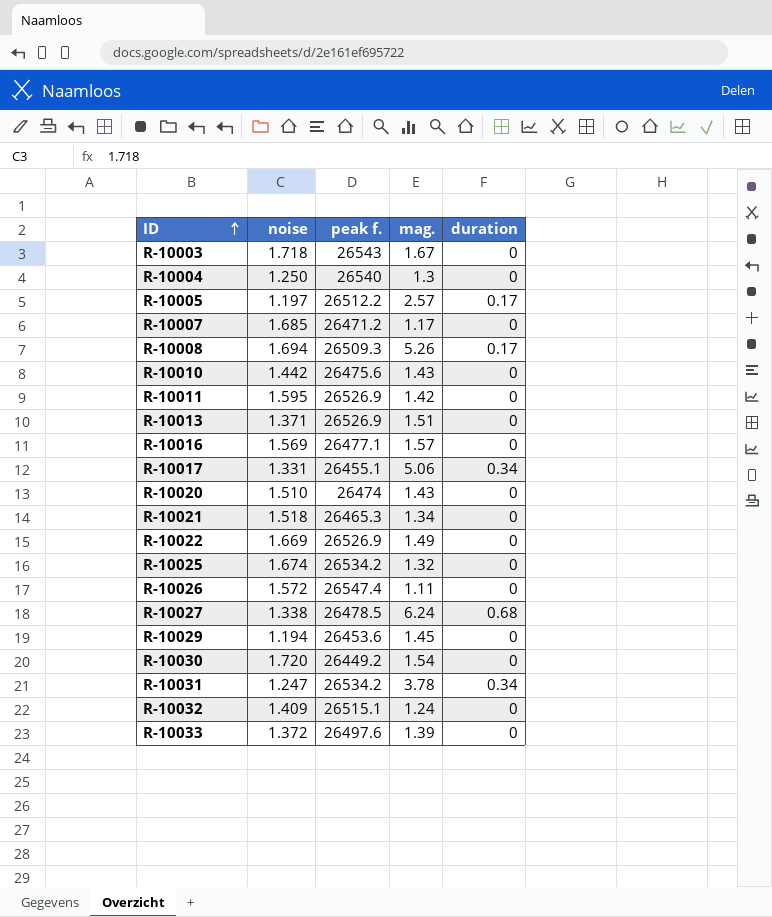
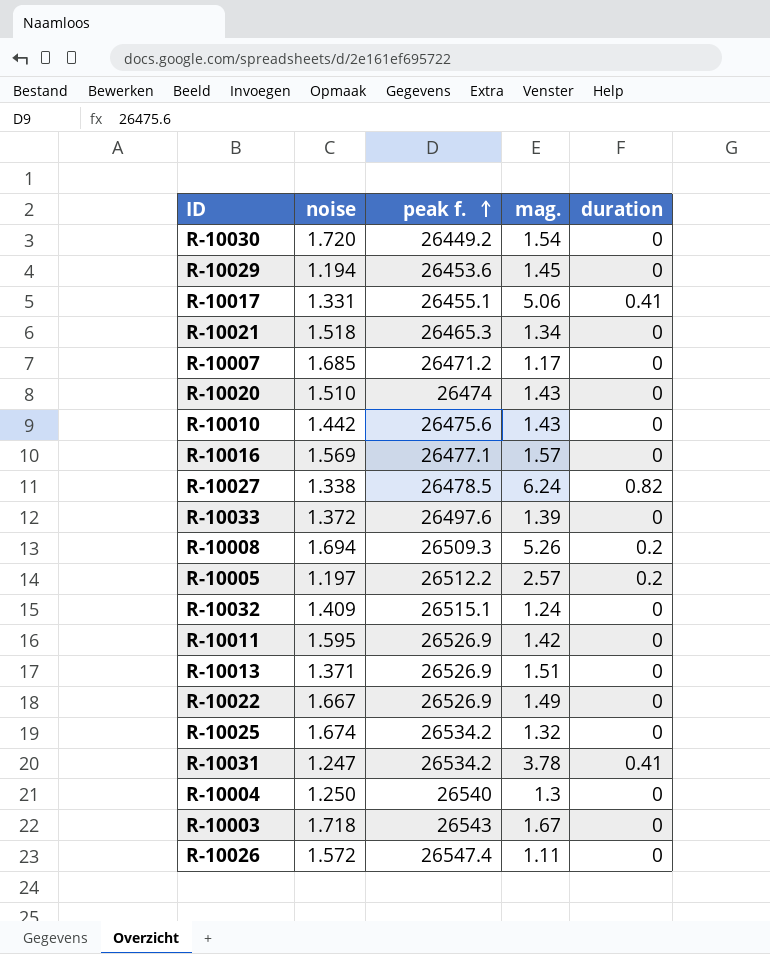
row order: ID ascending -> peak f. ascending
R-10017 | duration: 0.34 -> 0.41
R-10027 | duration: 0.68 -> 0.82
R-10008 | duration: 0.17 -> 0.2
R-10005 | duration: 0.17 -> 0.2
R-10022 | noise: 1.669 -> 1.667
R-10031 | duration: 0.34 -> 0.41

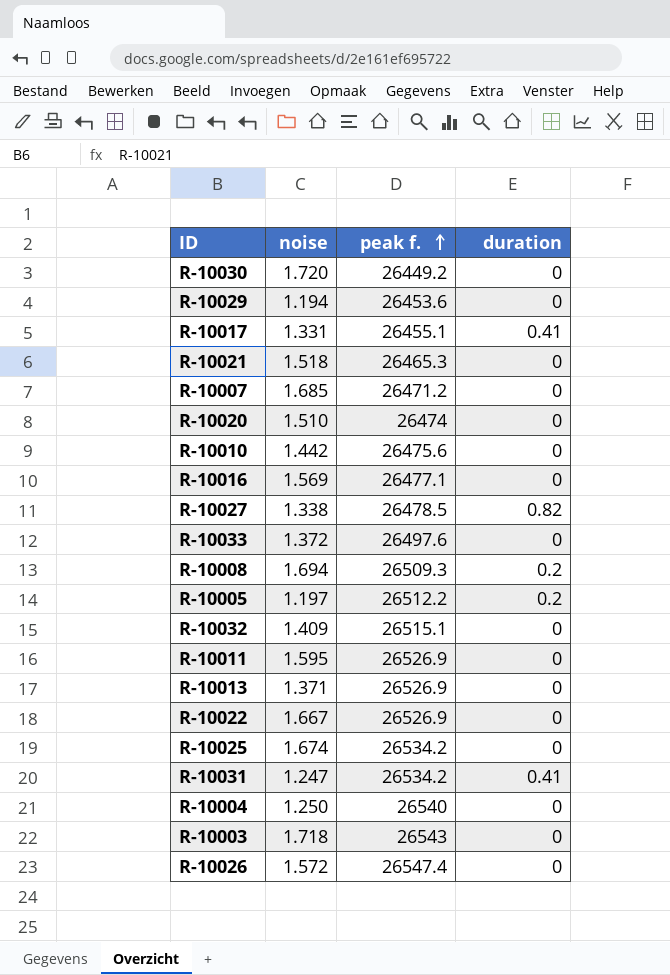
column mag. | position: 4 -> none

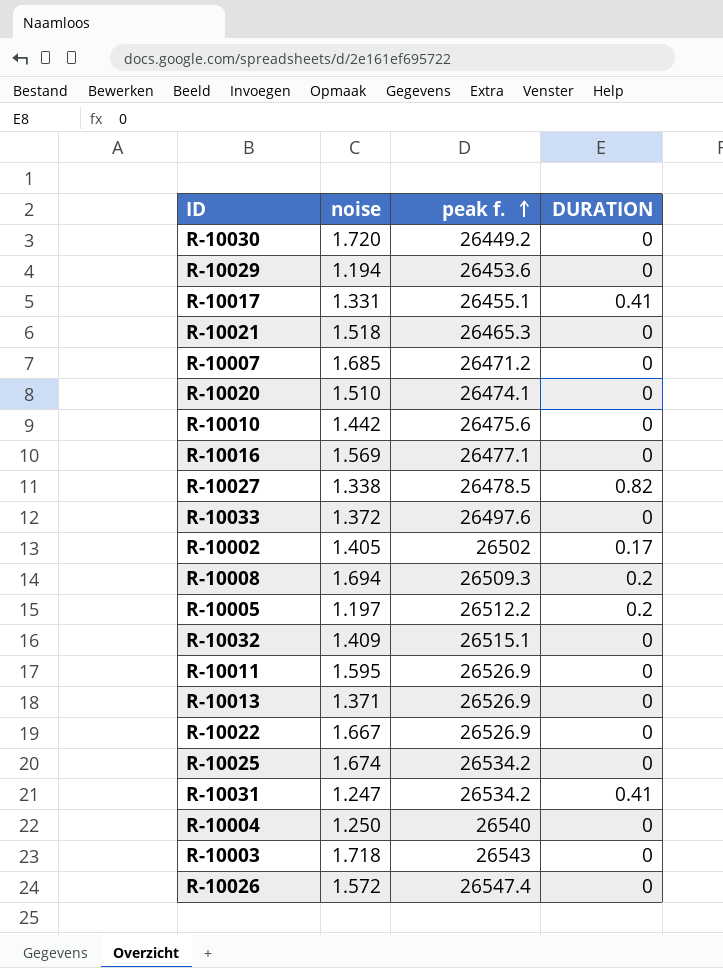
column name: duration -> DURATION
R-10020 | peak f.: 26474 -> 26474.1
row R-10002: none -> 1.405 | 26502 | 0.17

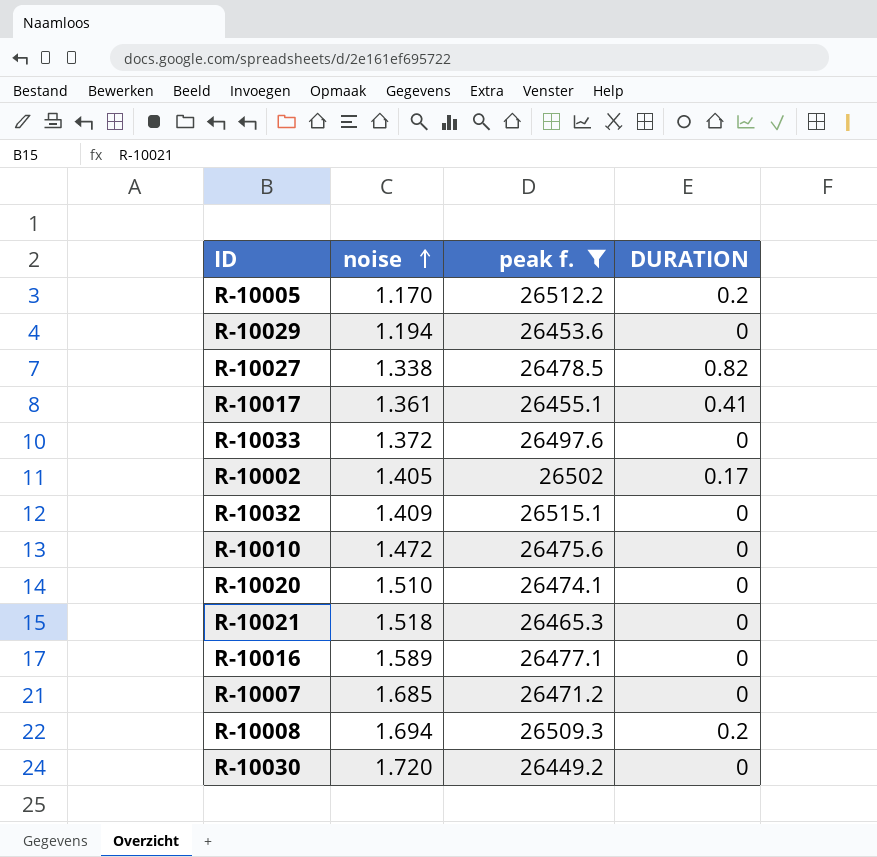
filter: none -> peak f. <= 26515.1
row order: peak f. ascending -> noise ascending
R-10005 | noise: 1.197 -> 1.170
R-10017 | noise: 1.331 -> 1.361
R-10010 | noise: 1.442 -> 1.472
R-10016 | noise: 1.569 -> 1.589

